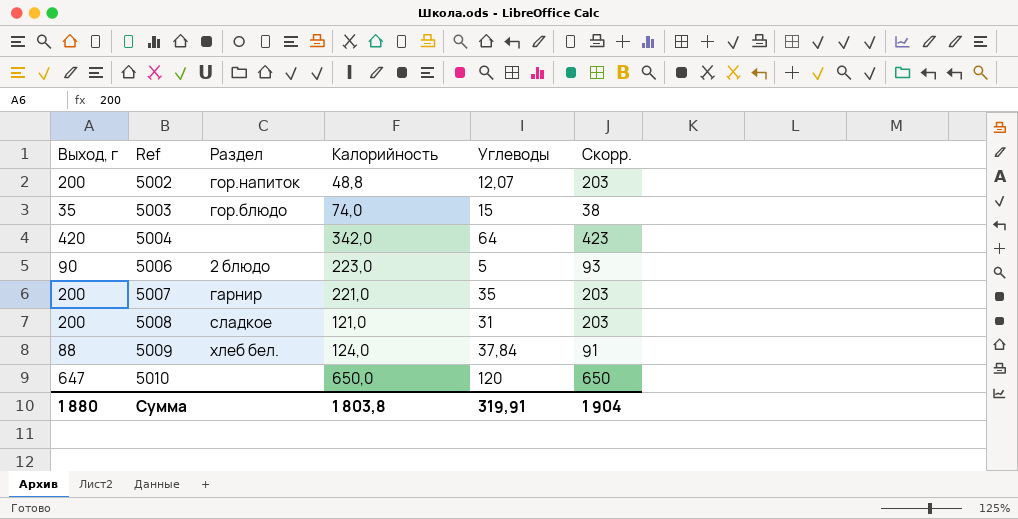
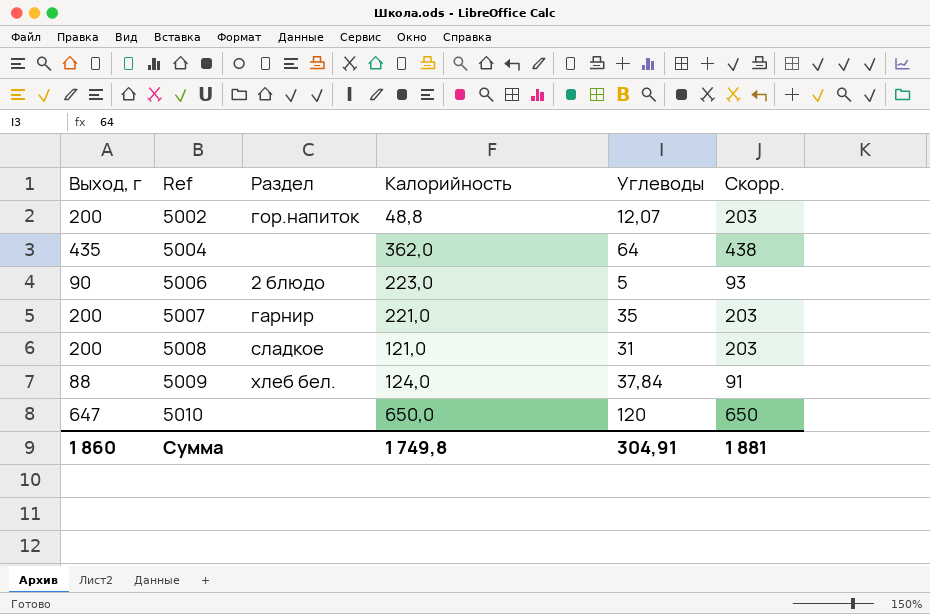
row 5003: 35 | гор.блюдо | 74,0 | 15 | 38 -> none
5004 | Выход, г: 420 -> 435
5004 | Калорийность: 342,0 -> 362,0
5004 | Скорр.: 423 -> 438
Сумма | Выход, г: 1 880 -> 1 860
Сумма | Калорийность: 1 803,8 -> 1 749,8
Сумма | Углеводы: 319,91 -> 304,91
Сумма | Скорр.: 1 904 -> 1 881

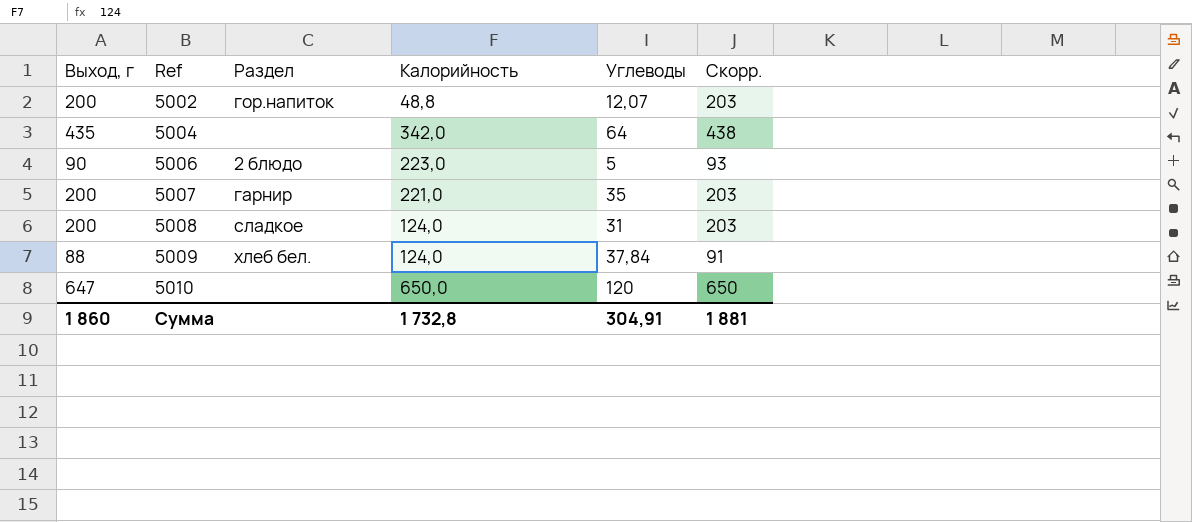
5004 | Калорийность: 362,0 -> 342,0
5008 | Калорийность: 121,0 -> 124,0
Сумма | Калорийность: 1 749,8 -> 1 732,8

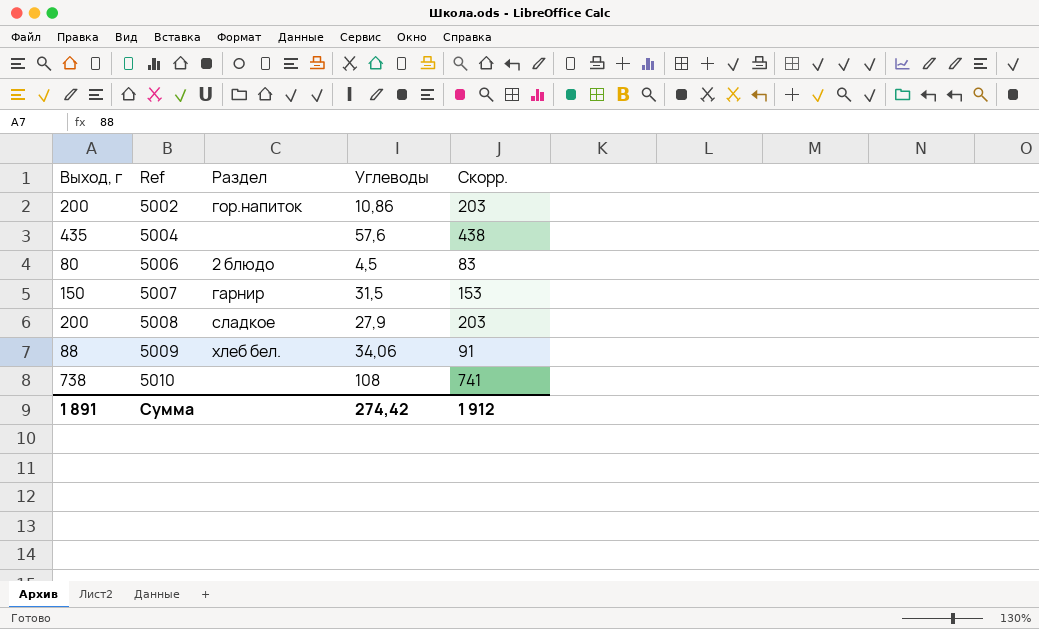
column Калорийность | position: 4 -> none
5002 | Углеводы: 12,07 -> 10,86
5004 | Углеводы: 64 -> 57,6
5006 | Выход, г: 90 -> 80
5006 | Углеводы: 5 -> 4,5
5006 | Скорр.: 93 -> 83
5007 | Выход, г: 200 -> 150
5007 | Углеводы: 35 -> 31,5
5007 | Скорр.: 203 -> 153
5008 | Углеводы: 31 -> 27,9
5009 | Углеводы: 37,84 -> 34,06
5010 | Выход, г: 647 -> 738
5010 | Углеводы: 120 -> 108
5010 | Скорр.: 650 -> 741
Сумма | Выход, г: 1 860 -> 1 891
Сумма | Углеводы: 304,91 -> 274,42
Сумма | Скорр.: 1 881 -> 1 912

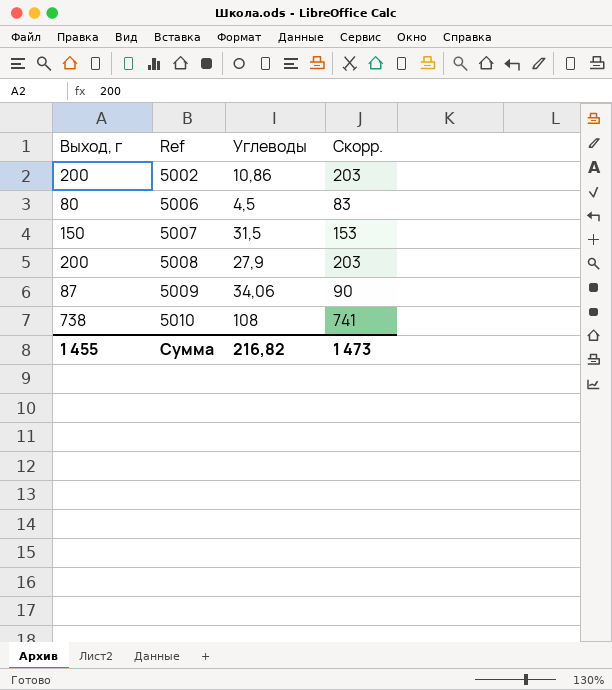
column Раздел | position: 3 -> none
row 5004: 435 | none | 57,6 | 438 -> none
5009 | Выход, г: 88 -> 87
5009 | Скорр.: 91 -> 90
Сумма | Выход, г: 1 891 -> 1 455
Сумма | Углеводы: 274,42 -> 216,82
Сумма | Скорр.: 1 912 -> 1 473

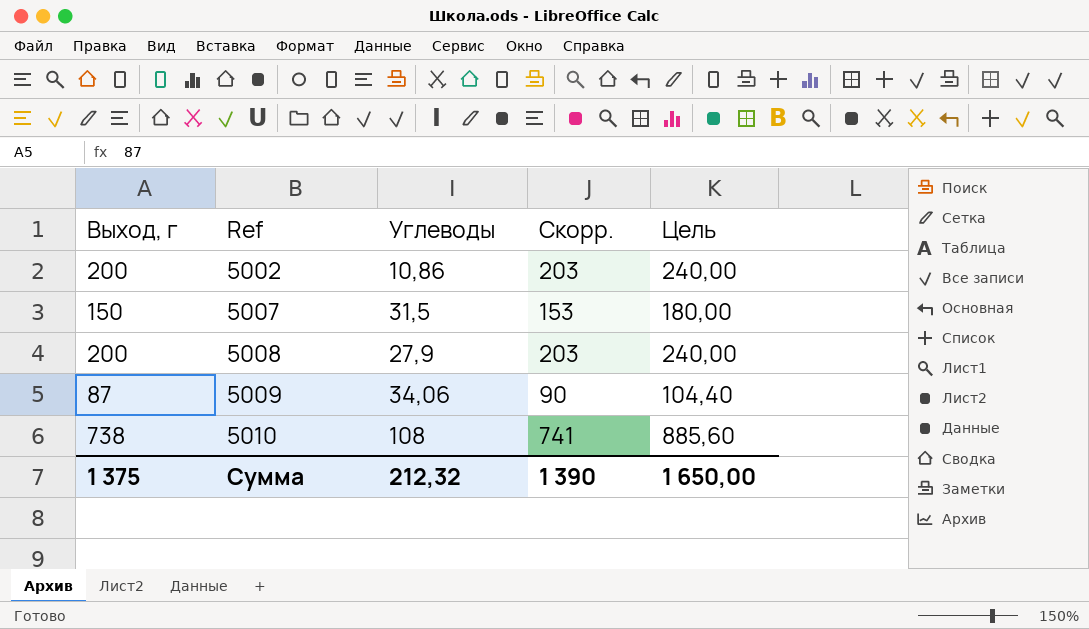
column Цель | formula: none -> [Выход, г] * 1,2
row 5006: 80 | 4,5 | 83 -> none
Сумма | Выход, г: 1 455 -> 1 375
Сумма | Углеводы: 216,82 -> 212,32
Сумма | Скорр.: 1 473 -> 1 390

